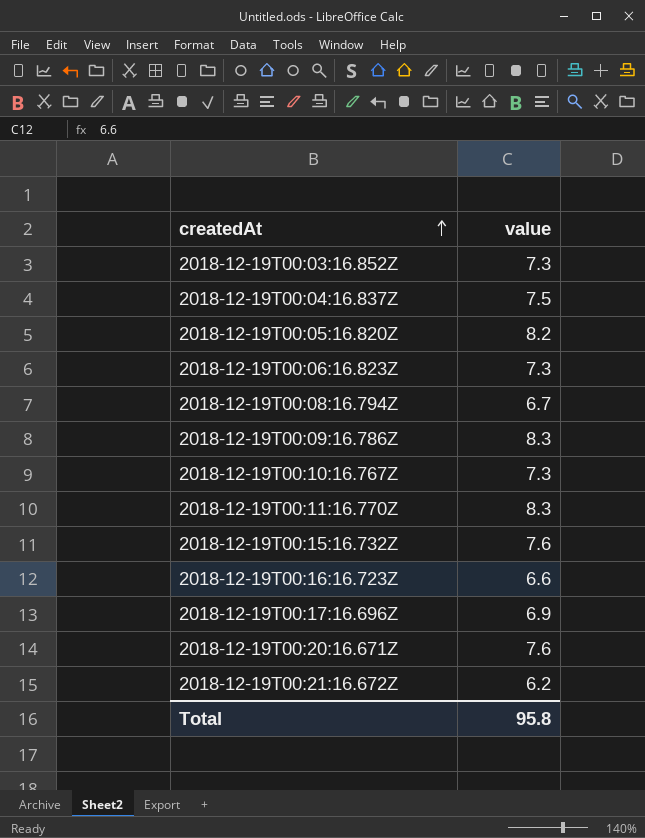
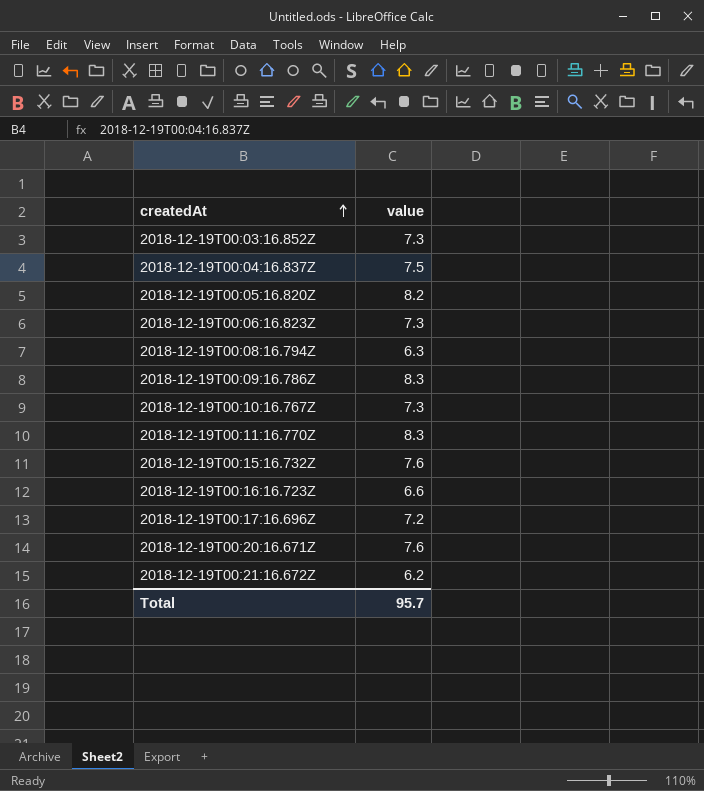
2018-12-19T00:08:16.794Z | value: 6.7 -> 6.3
2018-12-19T00:17:16.696Z | value: 6.9 -> 7.2
Total | value: 95.8 -> 95.7

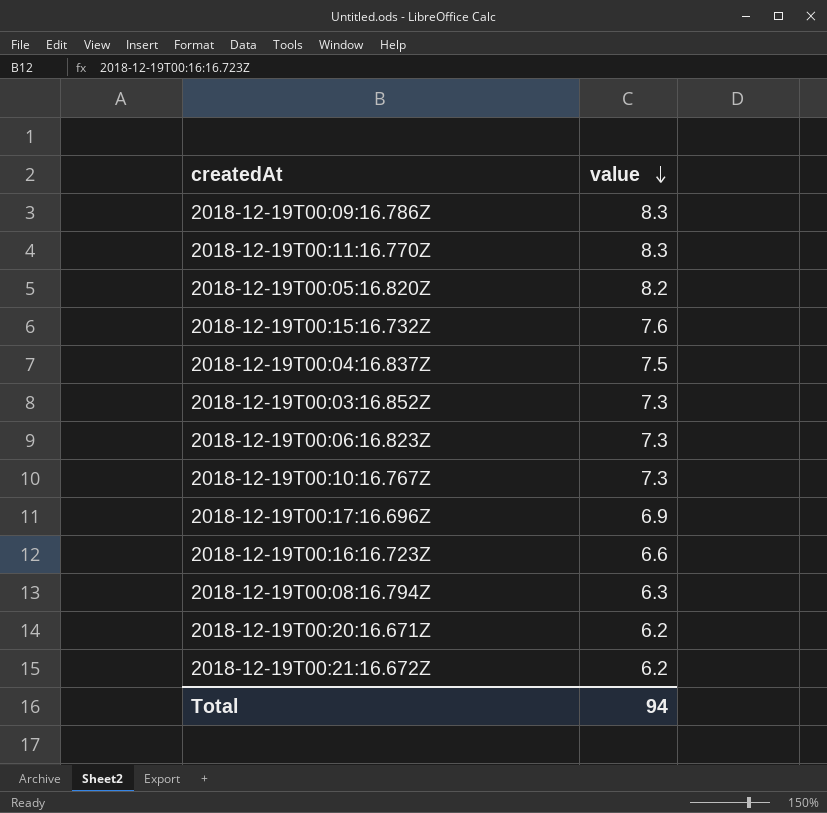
row order: createdAt ascending -> value descending
2018-12-19T00:17:16.696Z | value: 7.2 -> 6.9
2018-12-19T00:20:16.671Z | value: 7.6 -> 6.2
Total | value: 95.7 -> 94

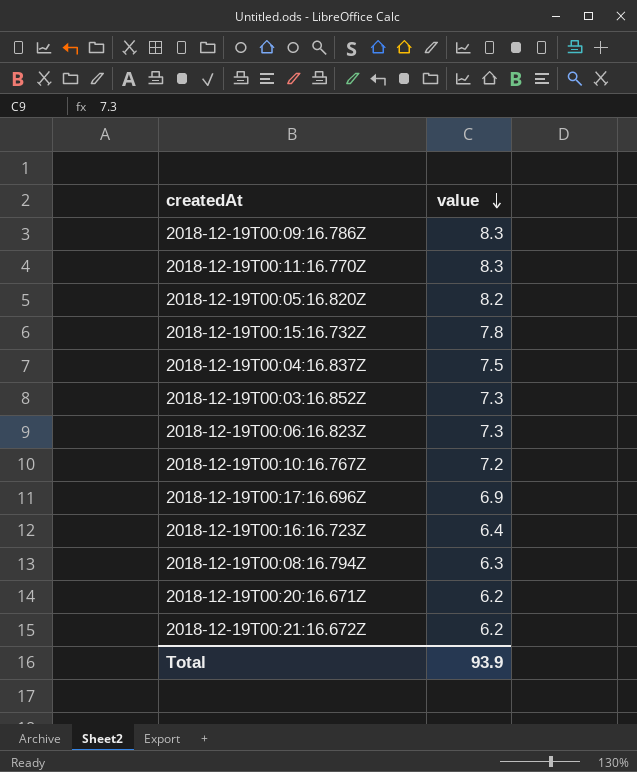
2018-12-19T00:15:16.732Z | value: 7.6 -> 7.8
2018-12-19T00:10:16.767Z | value: 7.3 -> 7.2
2018-12-19T00:16:16.723Z | value: 6.6 -> 6.4
Total | value: 94 -> 93.9

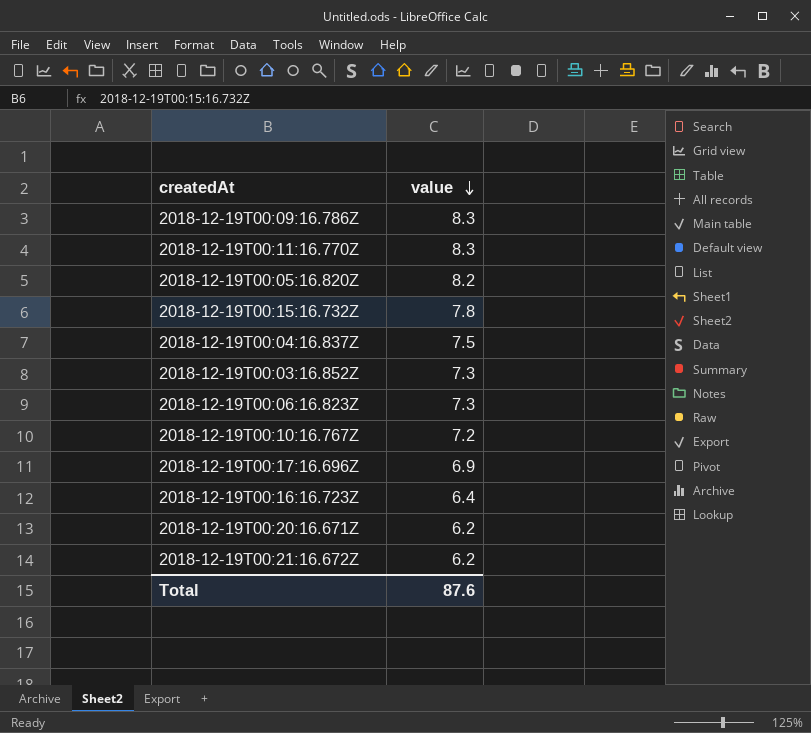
row 2018-12-19T00:08:16.794Z: 6.3 -> none
Total | value: 93.9 -> 87.6

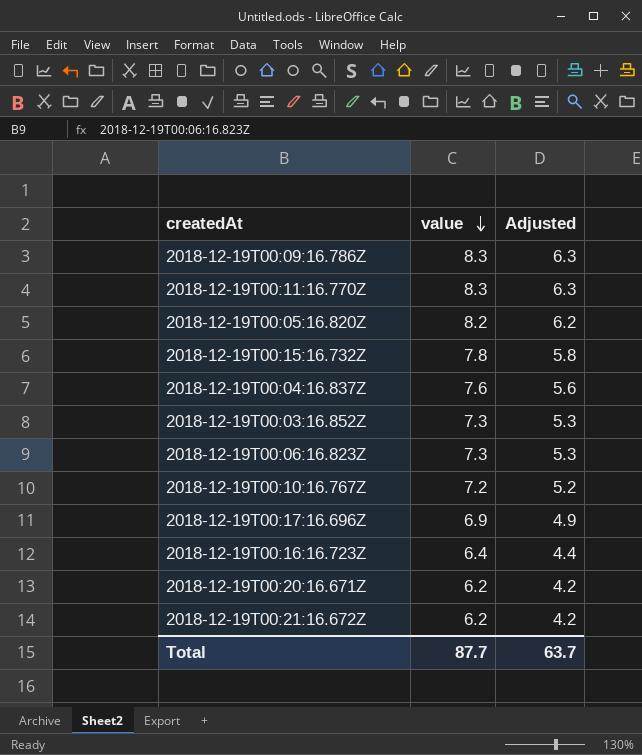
column Adjusted | formula: none -> [value] - 2
2018-12-19T00:04:16.837Z | value: 7.5 -> 7.6
Total | value: 87.6 -> 87.7

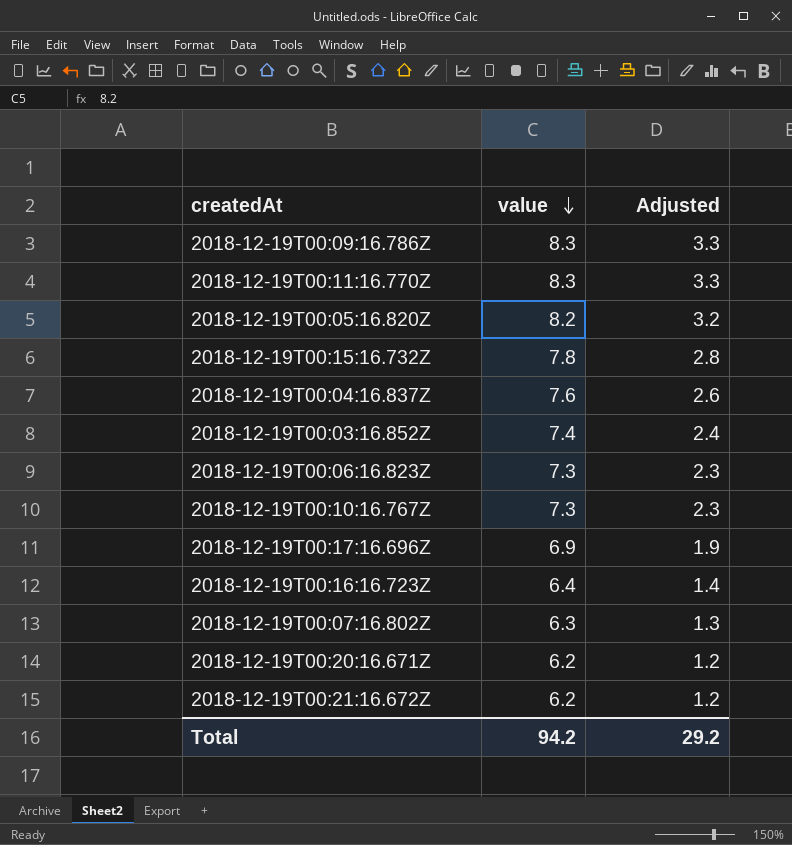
column Adjusted | formula: [value] - 2 -> [value] - 5
2018-12-19T00:03:16.852Z | value: 7.3 -> 7.4
2018-12-19T00:10:16.767Z | value: 7.2 -> 7.3
row 2018-12-19T00:07:16.802Z: none -> 6.3 | 1.3
Total | value: 87.7 -> 94.2
Total | Adjusted: 63.7 -> 29.2

